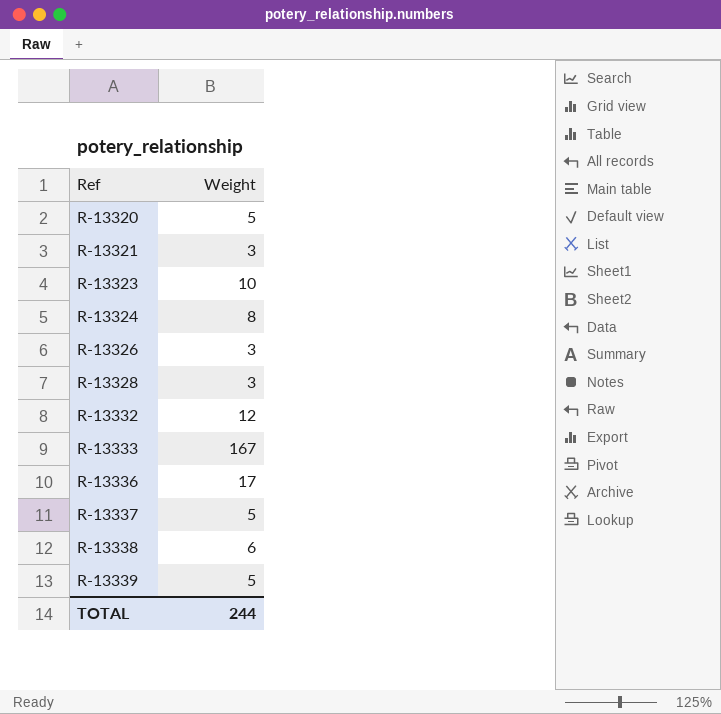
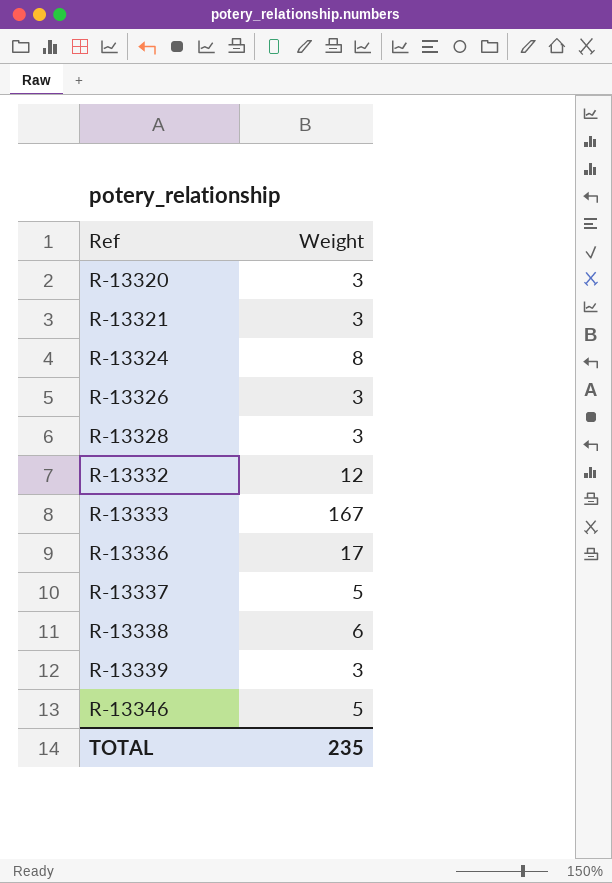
row R-13323: 10 -> none
R-13320 | Weight: 5 -> 3
R-13339 | Weight: 5 -> 3
row R-13346: none -> 5
TOTAL | Weight: 244 -> 235

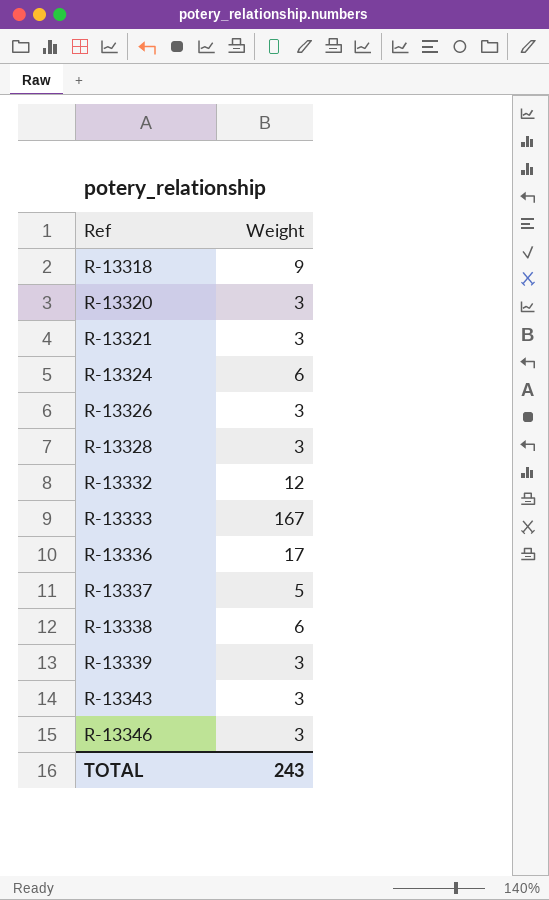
row R-13318: none -> 9
R-13324 | Weight: 8 -> 6
row R-13343: none -> 3
R-13346 | Weight: 5 -> 3
TOTAL | Weight: 235 -> 243

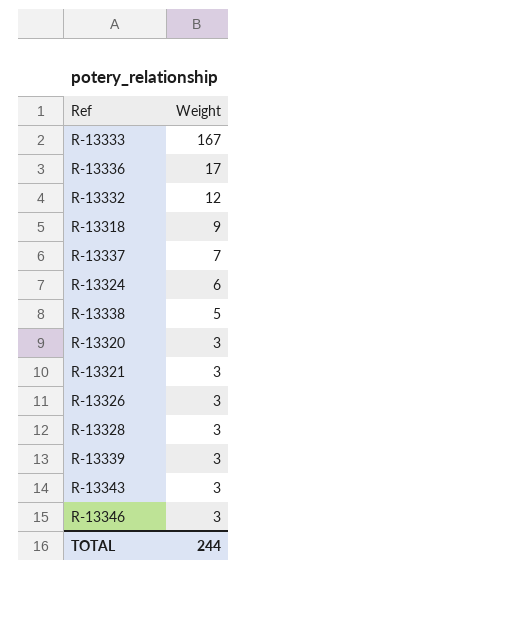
row order: Ref ascending -> Weight descending
R-13337 | Weight: 5 -> 7
R-13338 | Weight: 6 -> 5
TOTAL | Weight: 243 -> 244

